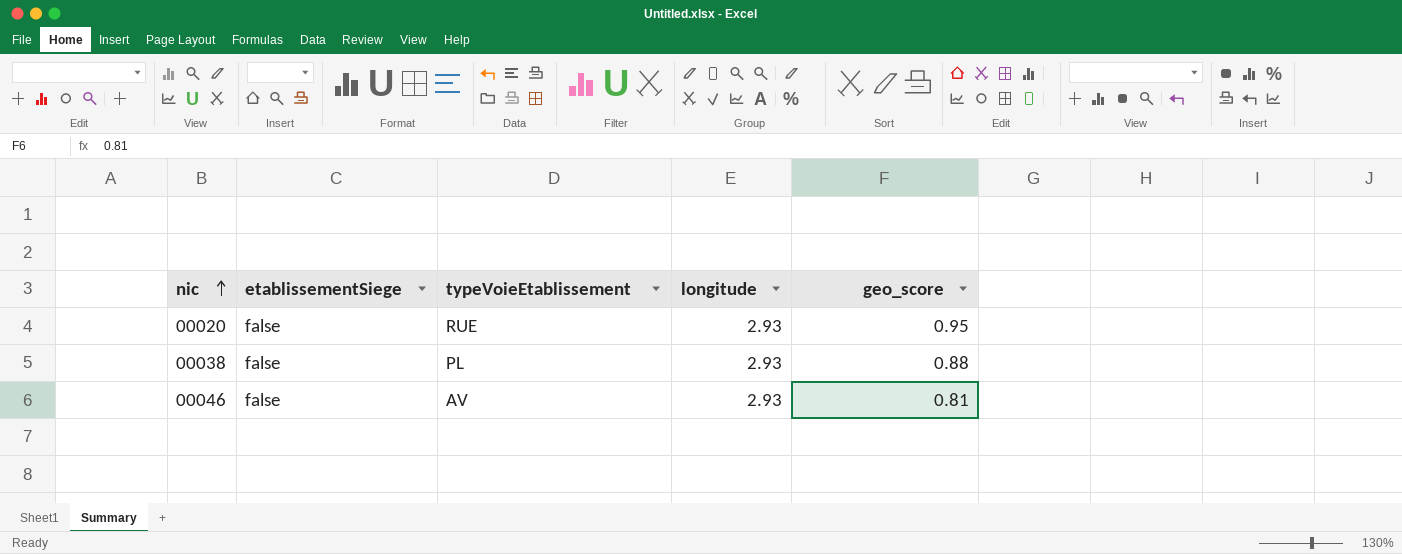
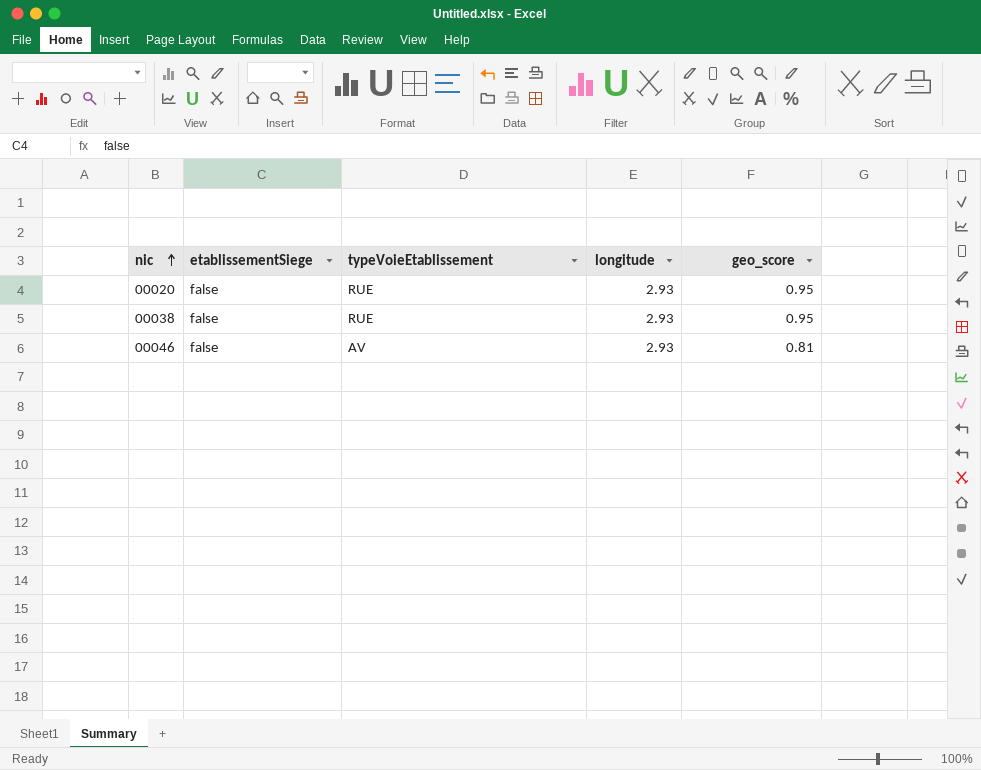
00038 | typeVoieEtablissement: PL -> RUE
00038 | geo_score: 0.88 -> 0.95

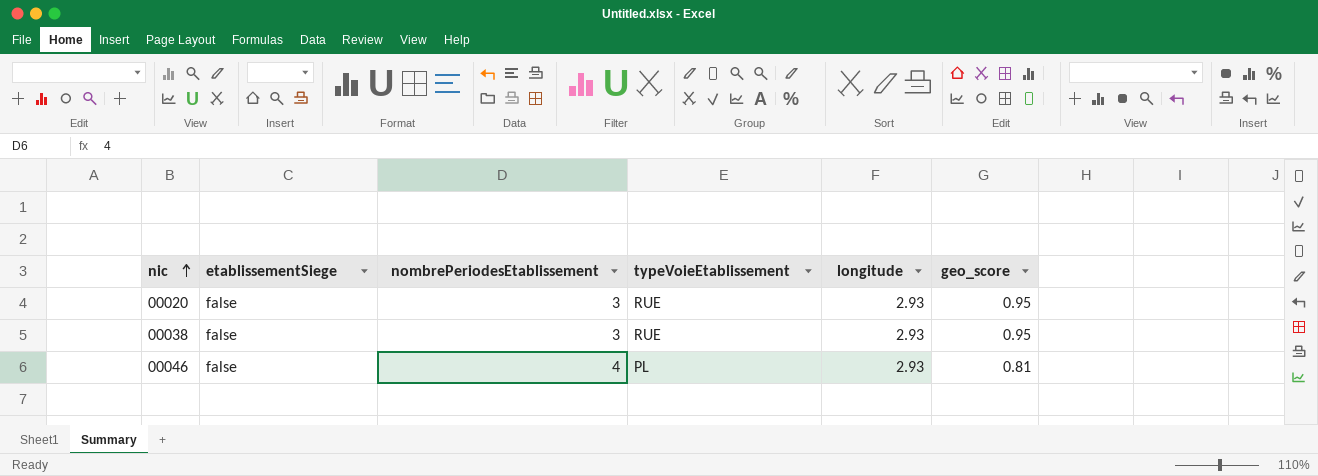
column nombrePeriodesEtablissement | position: none -> 3
00046 | typeVoieEtablissement: AV -> PL

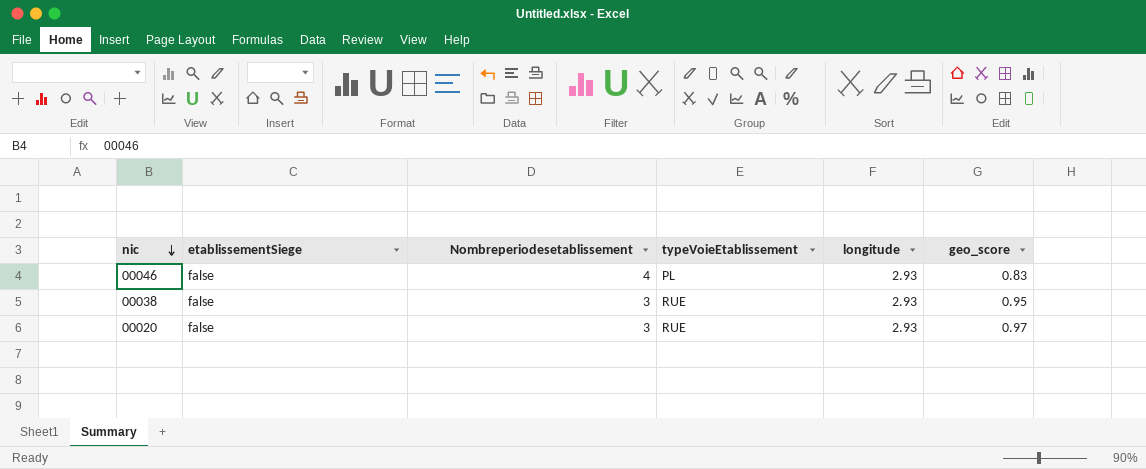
row order: nic ascending -> nic descending
column name: nombrePeriodesEtablissement -> Nombreperiodesetablissement
00046 | geo_score: 0.81 -> 0.83
00020 | geo_score: 0.95 -> 0.97

